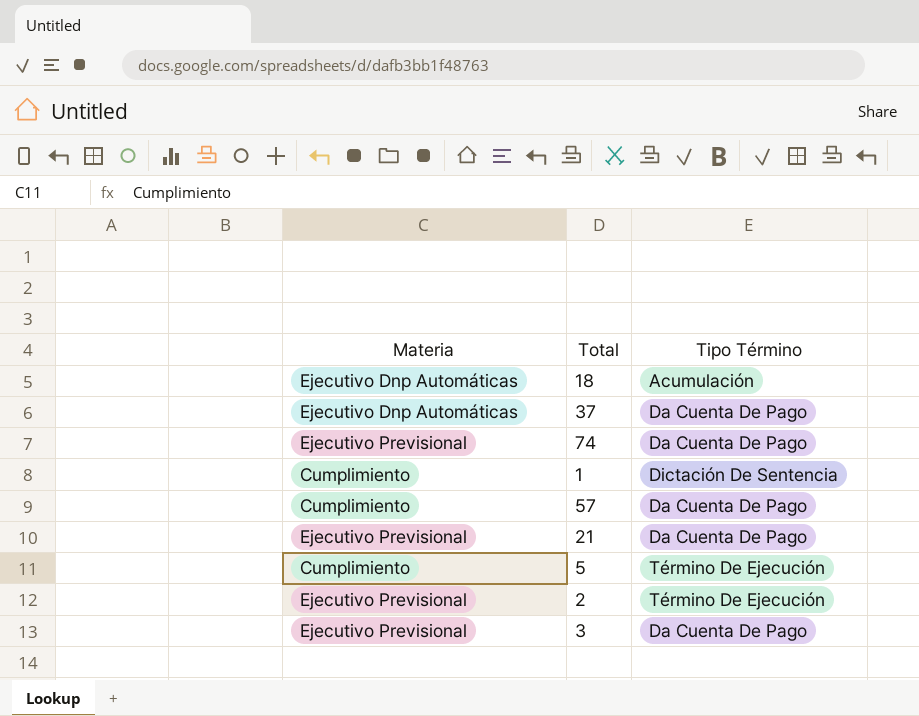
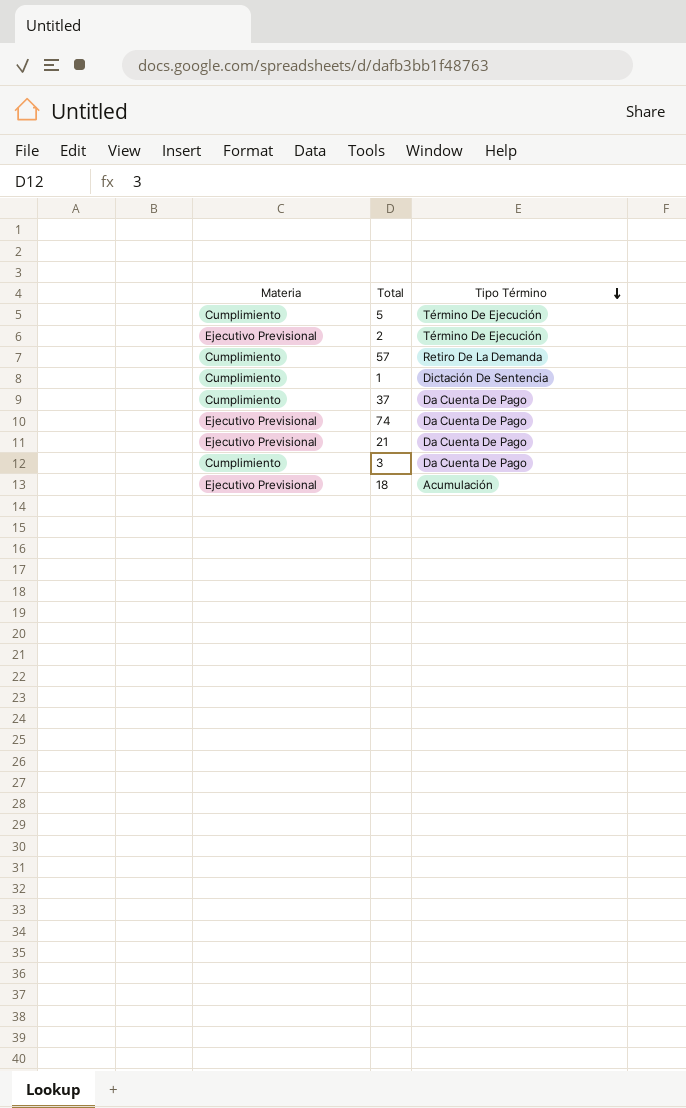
row order: none -> Tipo Término descending
57 | Tipo Término: Da Cuenta De Pago -> Retiro De La Demanda
37 | Materia: Ejecutivo Dnp Automáticas -> Cumplimiento
3 | Materia: Ejecutivo Previsional -> Cumplimiento
18 | Materia: Ejecutivo Dnp Automáticas -> Ejecutivo Previsional

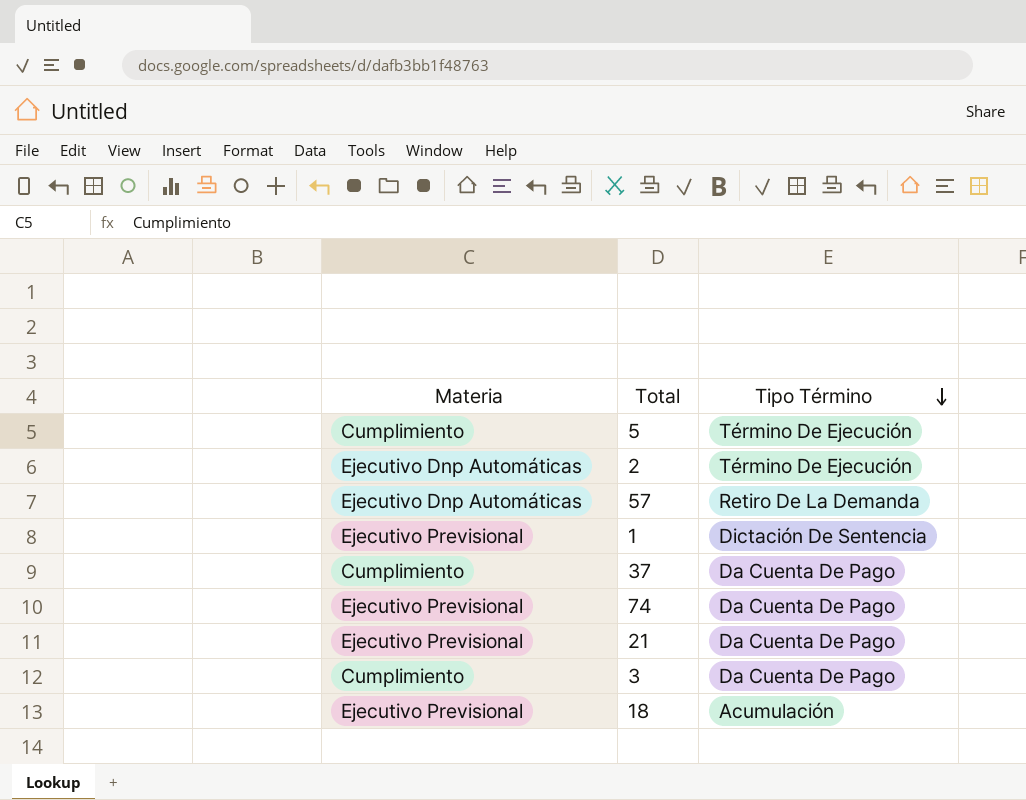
2 | Materia: Ejecutivo Previsional -> Ejecutivo Dnp Automáticas
57 | Materia: Cumplimiento -> Ejecutivo Dnp Automáticas
1 | Materia: Cumplimiento -> Ejecutivo Previsional

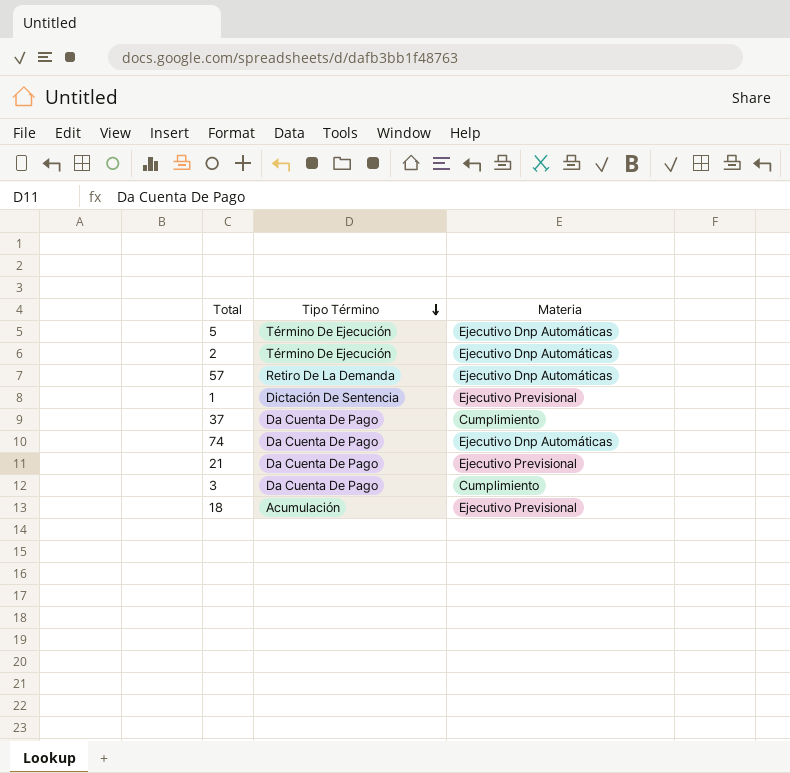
column Materia | position: 1 -> 3
5 | Materia: Cumplimiento -> Ejecutivo Dnp Automáticas
74 | Materia: Ejecutivo Previsional -> Ejecutivo Dnp Automáticas

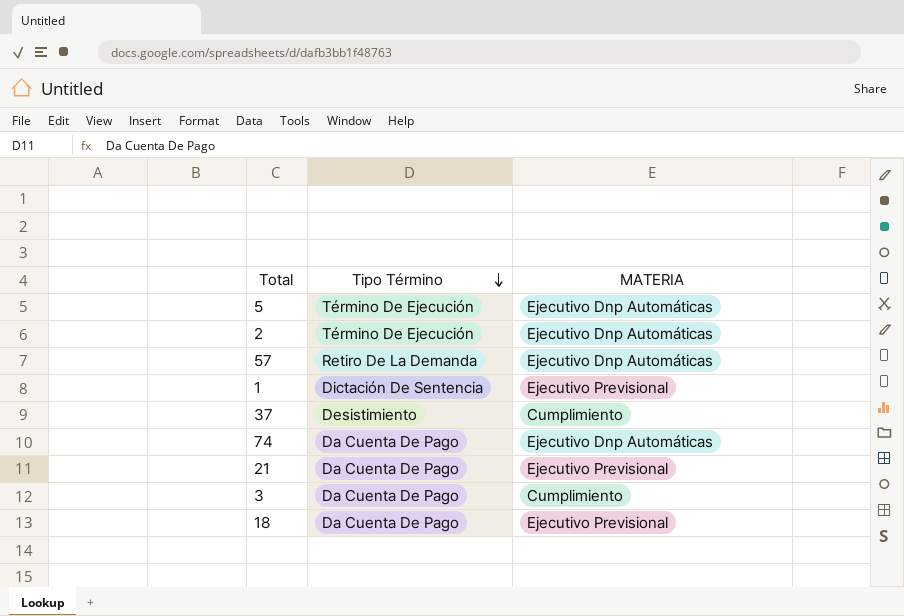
column name: Materia -> MATERIA
37 | Tipo Término: Da Cuenta De Pago -> Desistimiento
18 | Tipo Término: Acumulación -> Da Cuenta De Pago

